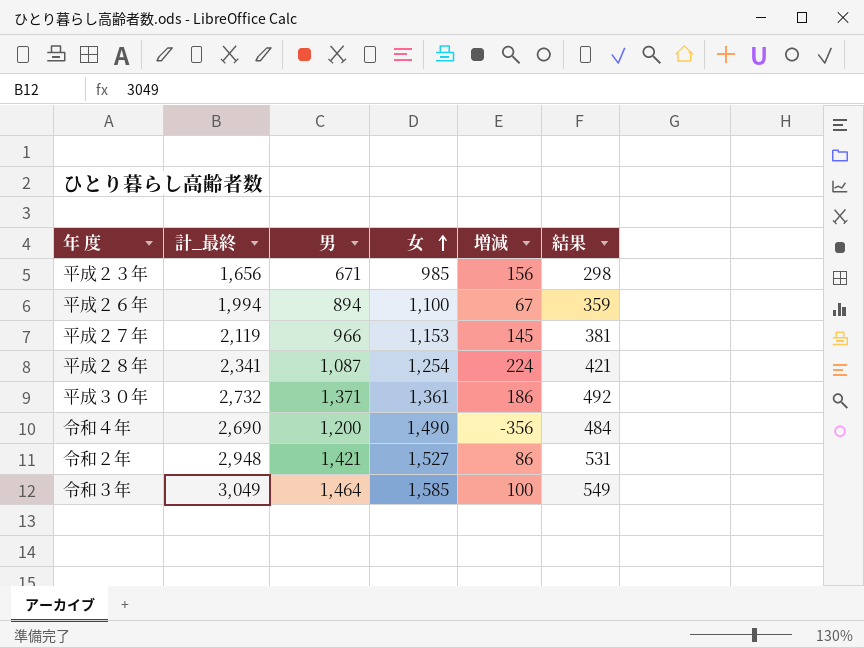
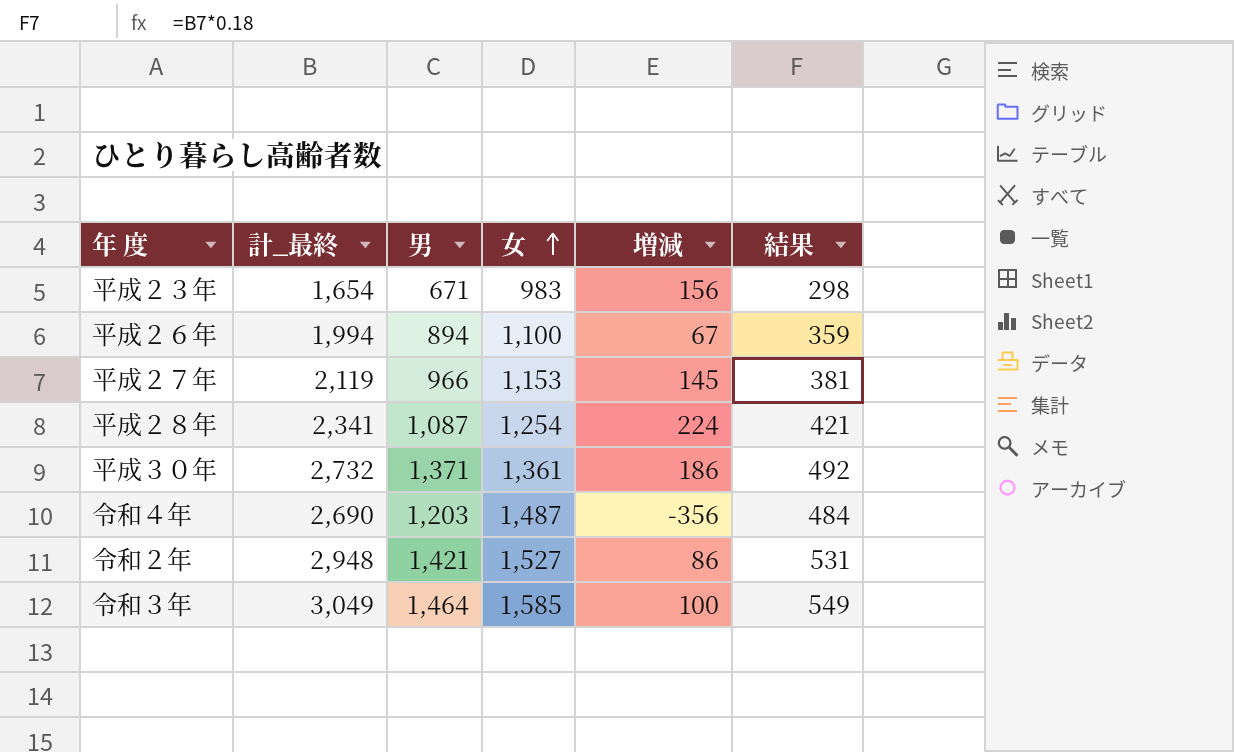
平成２３年 | 計_最終: 1,656 -> 1,654
平成２３年 | 女: 985 -> 983
令和４年 | 男: 1,200 -> 1,203
令和４年 | 女: 1,490 -> 1,487

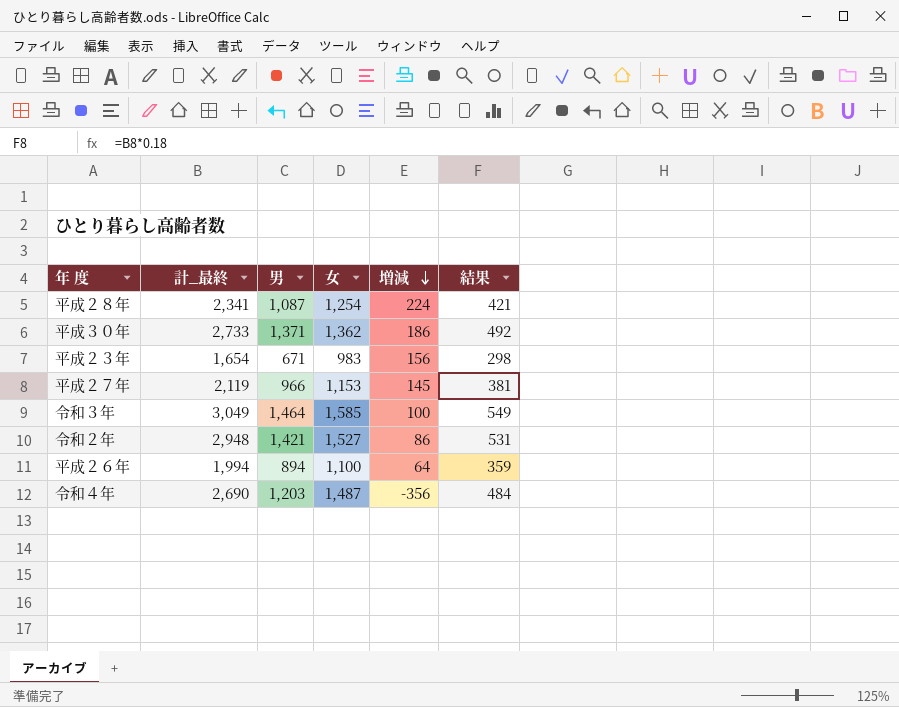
row order: 女 ascending -> 増減 descending
平成３０年 | 計_最終: 2,732 -> 2,733
平成３０年 | 女: 1,361 -> 1,362
平成２６年 | 増減: 67 -> 64

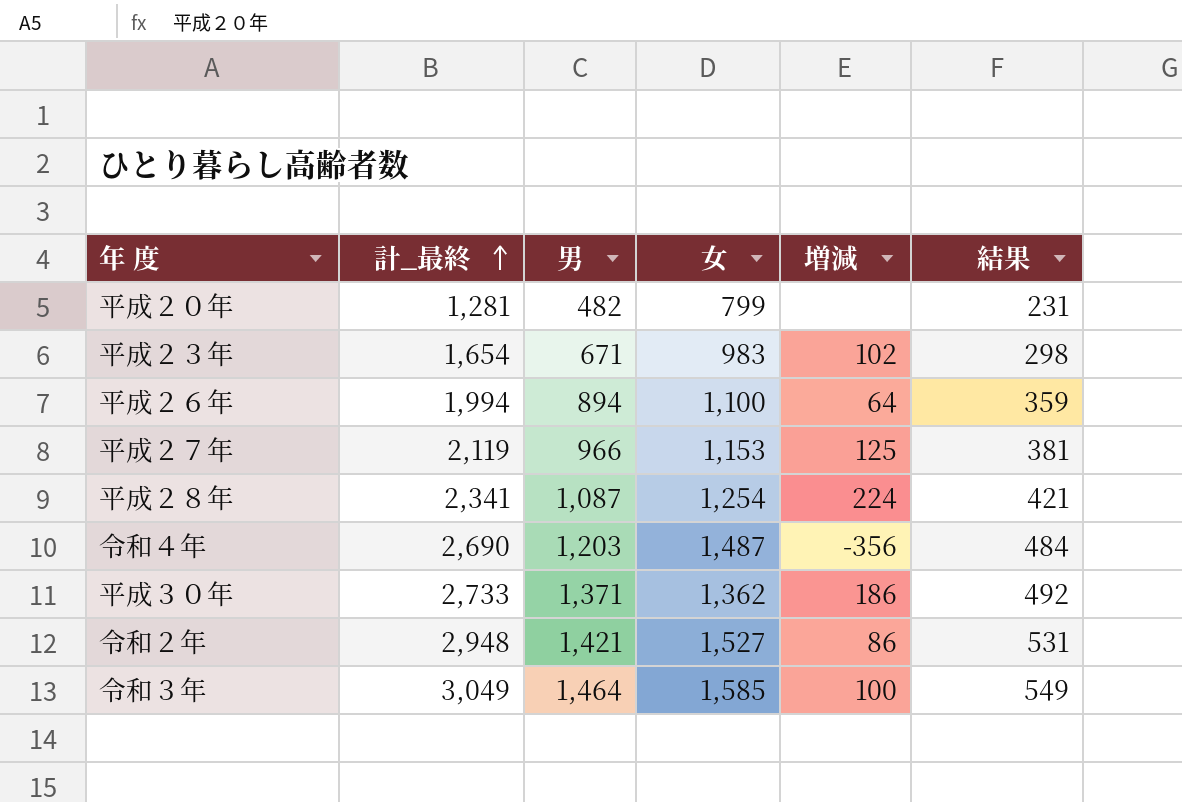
row order: 増減 descending -> 計_最終 ascending
row 平成２０年: none -> 1,281 | 482 | 799 | none | 231
平成２３年 | 増減: 156 -> 102
平成２７年 | 増減: 145 -> 125

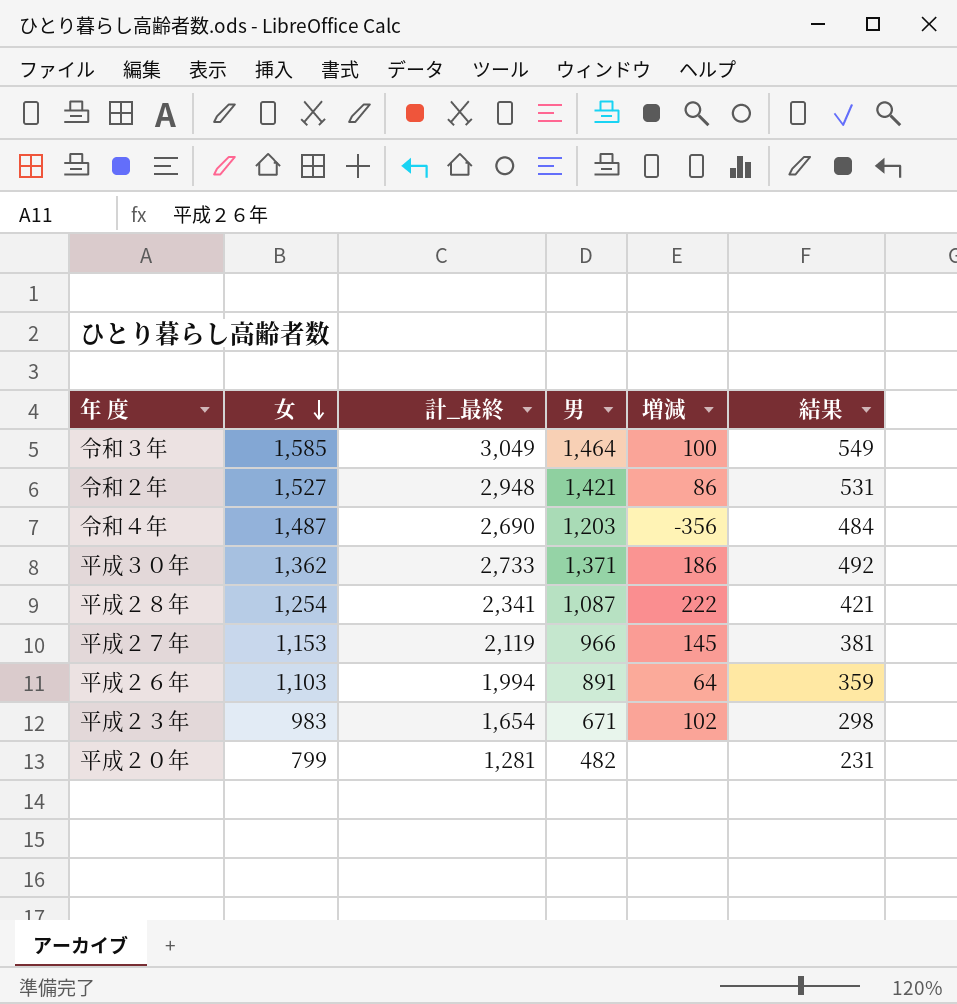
row order: 計_最終 ascending -> 女 descending
column 女 | position: 4 -> 2
平成２８年 | 増減: 224 -> 222
平成２７年 | 増減: 125 -> 145
平成２６年 | 女: 1,100 -> 1,103
平成２６年 | 男: 894 -> 891

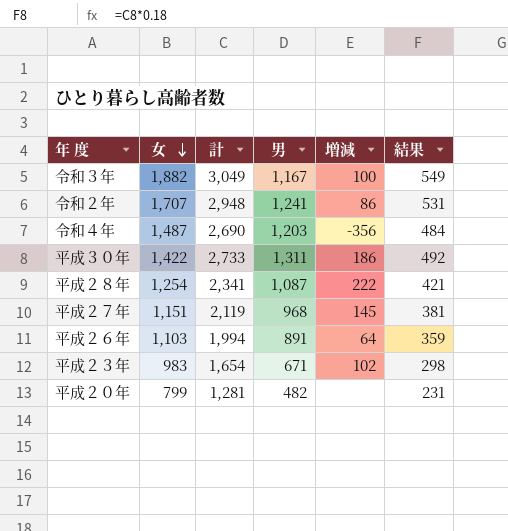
column name: 計_最終 -> 計
令和３年 | 女: 1,585 -> 1,882
令和３年 | 男: 1,464 -> 1,167
令和２年 | 女: 1,527 -> 1,707
令和２年 | 男: 1,421 -> 1,241
平成３０年 | 女: 1,362 -> 1,422
平成３０年 | 男: 1,371 -> 1,311
平成２７年 | 女: 1,153 -> 1,151
平成２７年 | 男: 966 -> 968

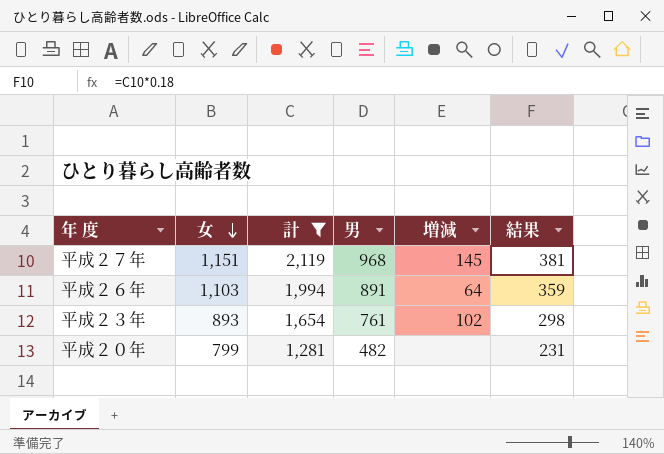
filter: none -> 計 <= 2,119
平成２３年 | 女: 983 -> 893
平成２３年 | 男: 671 -> 761

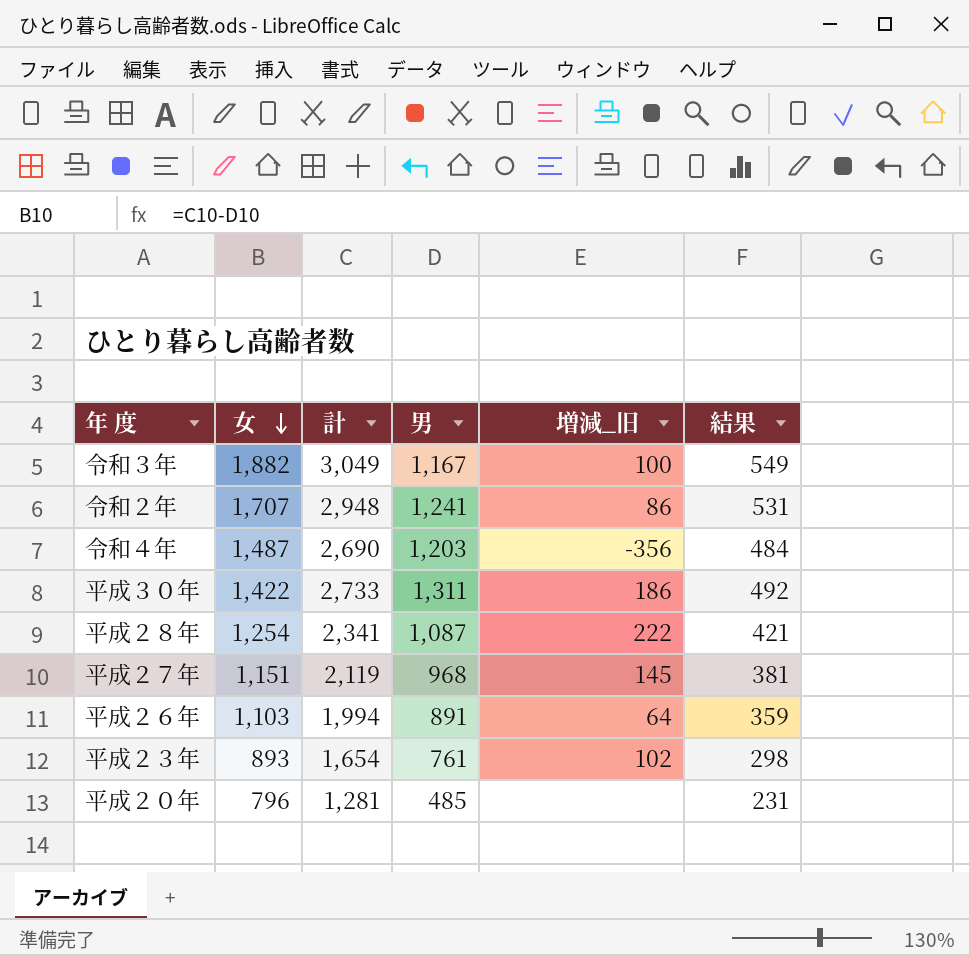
filter: 計 <= 2,119 -> none
column name: 増減 -> 増減_旧
平成２０年 | 女: 799 -> 796
平成２０年 | 男: 482 -> 485

